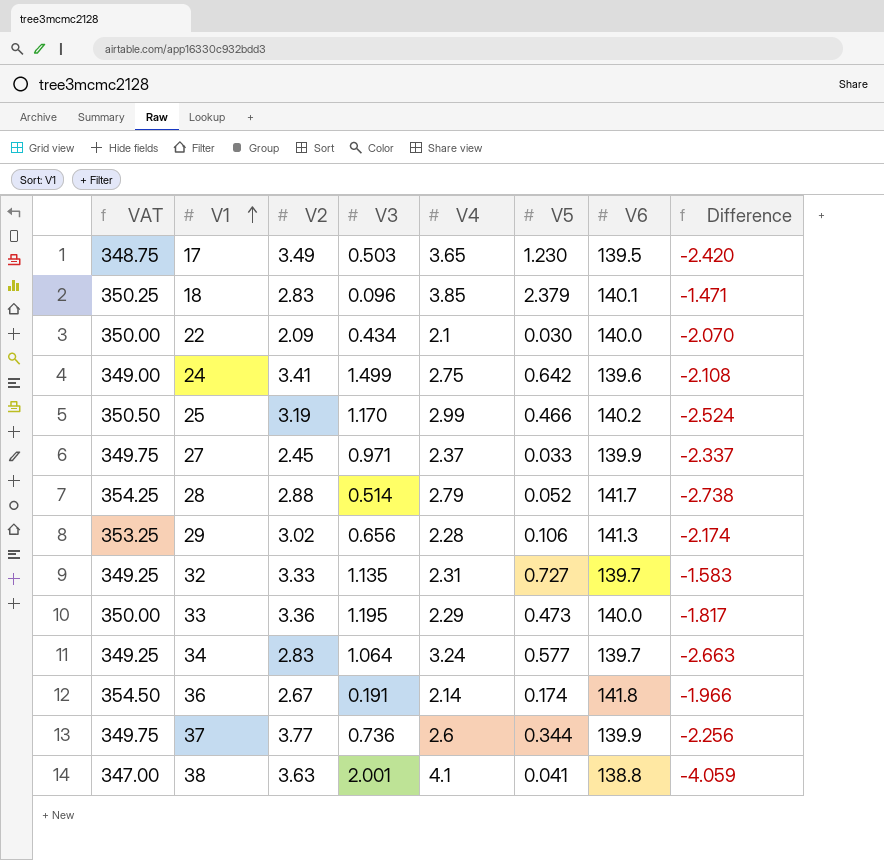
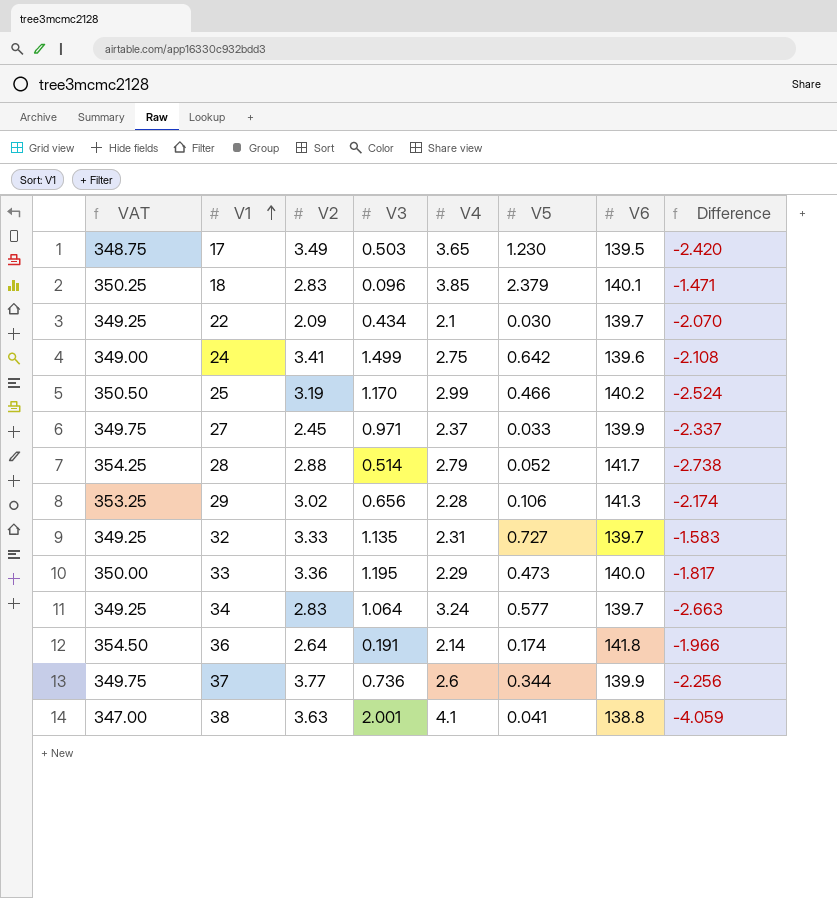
22 | VAT: 350.00 -> 349.25
22 | V6: 140.0 -> 139.7
36 | V2: 2.67 -> 2.64

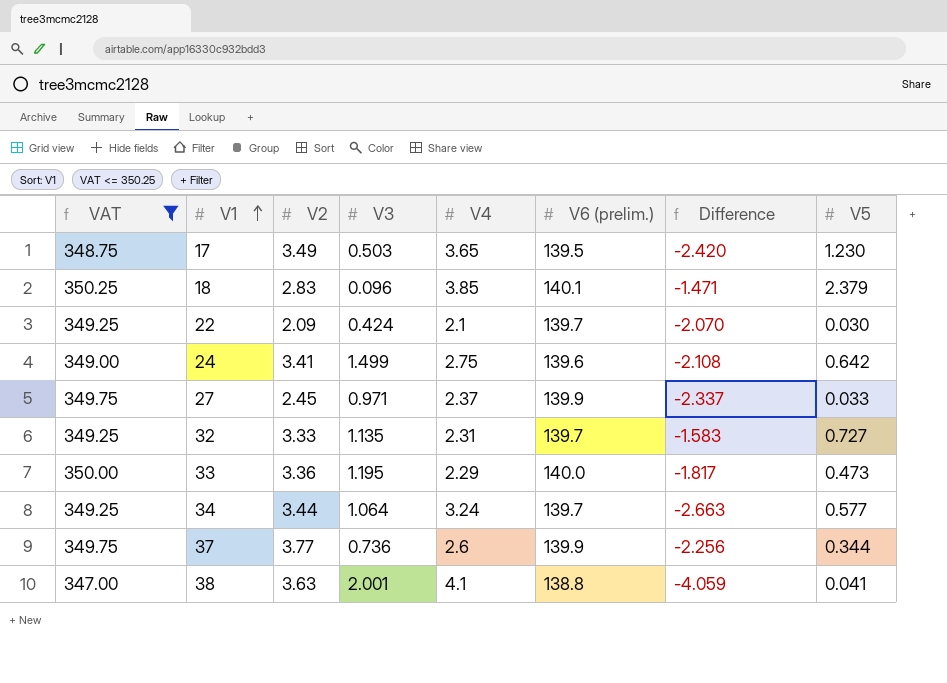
filter: none -> VAT <= 350.25
column name: V6 -> V6 (prelim.)
column V5 | position: 6 -> 8
22 | V3: 0.434 -> 0.424
34 | V2: 2.83 -> 3.44

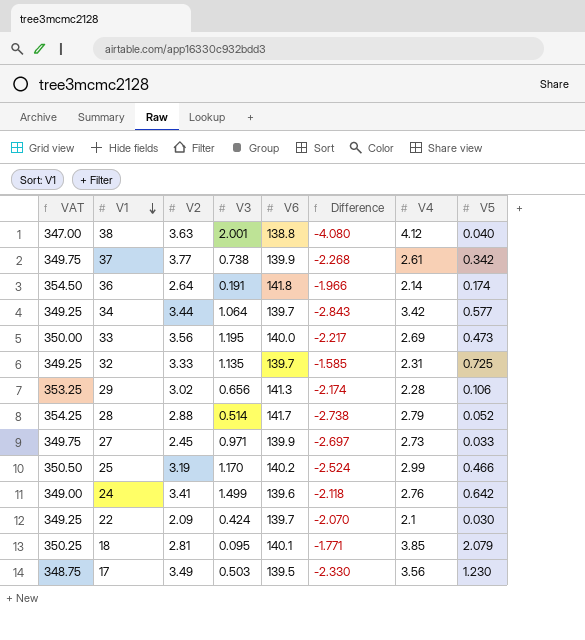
filter: VAT <= 350.25 -> none
row order: V1 ascending -> V1 descending
column name: V6 (prelim.) -> V6
column V4 | position: 5 -> 7
38 | Difference: -4.059 -> -4.080
38 | V4: 4.1 -> 4.12
38 | V5: 0.041 -> 0.040
37 | V3: 0.736 -> 0.738
37 | Difference: -2.256 -> -2.268
37 | V4: 2.6 -> 2.61
37 | V5: 0.344 -> 0.342
34 | Difference: -2.663 -> -2.843
34 | V4: 3.24 -> 3.42
33 | V2: 3.36 -> 3.56
33 | Difference: -1.817 -> -2.217
33 | V4: 2.29 -> 2.69
32 | Difference: -1.583 -> -1.585
32 | V5: 0.727 -> 0.725
27 | Difference: -2.337 -> -2.697
27 | V4: 2.37 -> 2.73
24 | Difference: -2.108 -> -2.118
24 | V4: 2.75 -> 2.76
18 | V2: 2.83 -> 2.81
18 | V3: 0.096 -> 0.095
18 | Difference: -1.471 -> -1.771
18 | V5: 2.379 -> 2.079
17 | Difference: -2.420 -> -2.330
17 | V4: 3.65 -> 3.56

